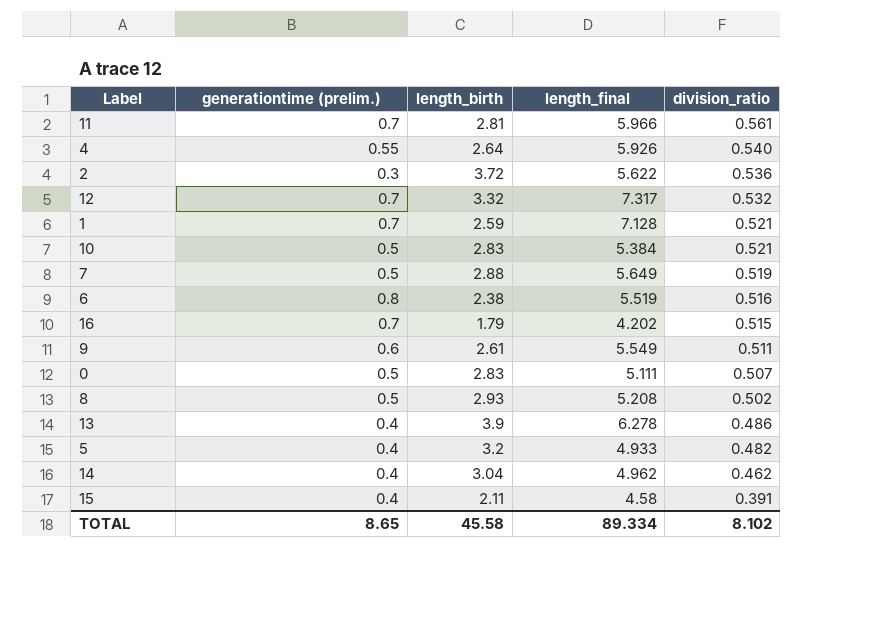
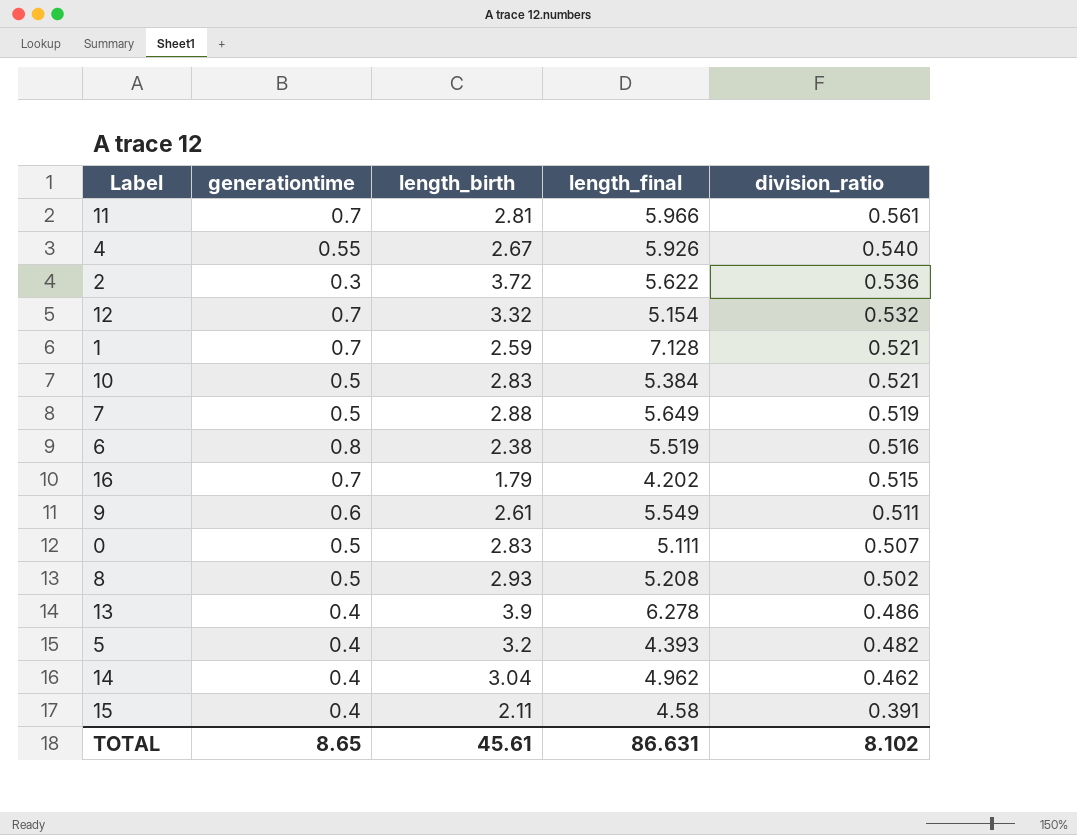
column name: generationtime (prelim.) -> generationtime
4 | length_birth: 2.64 -> 2.67
12 | length_final: 7.317 -> 5.154
5 | length_final: 4.933 -> 4.393
TOTAL | length_birth: 45.58 -> 45.61
TOTAL | length_final: 89.334 -> 86.631

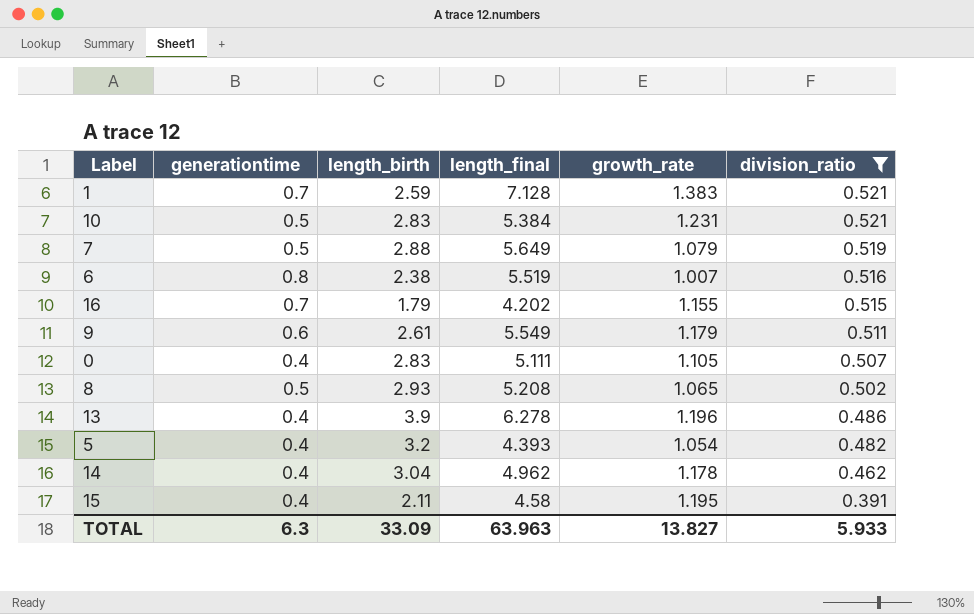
filter: none -> division_ratio <= 0.521
column growth_rate | position: none -> 5
0 | generationtime: 0.5 -> 0.4
TOTAL | generationtime: 8.65 -> 6.3
TOTAL | length_birth: 45.61 -> 33.09
TOTAL | length_final: 86.631 -> 63.963
TOTAL | division_ratio: 8.102 -> 5.933

